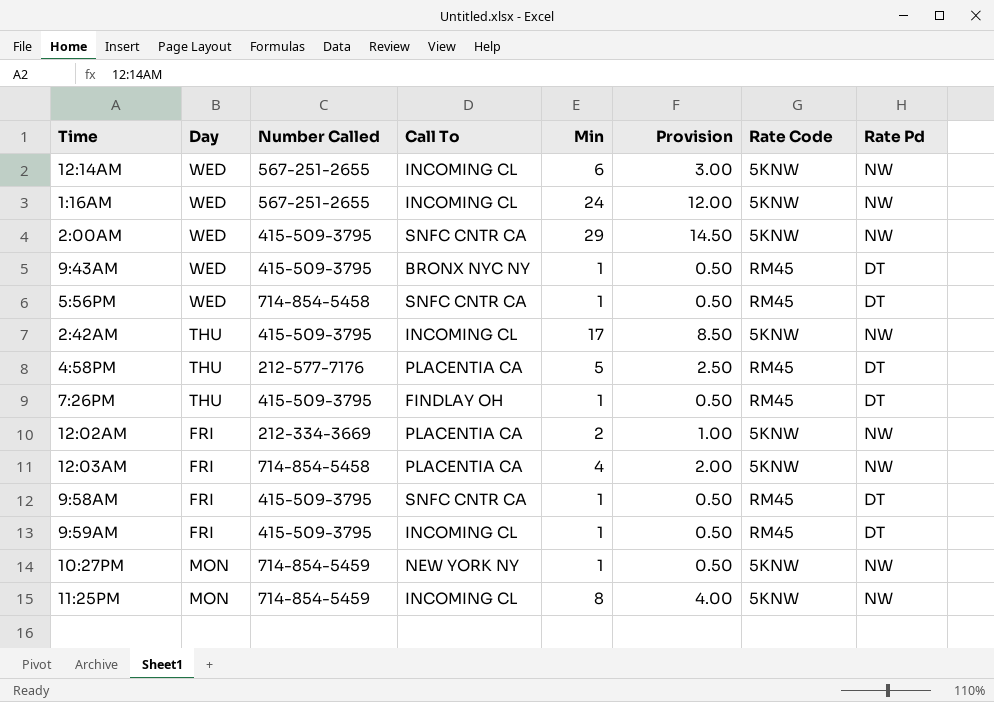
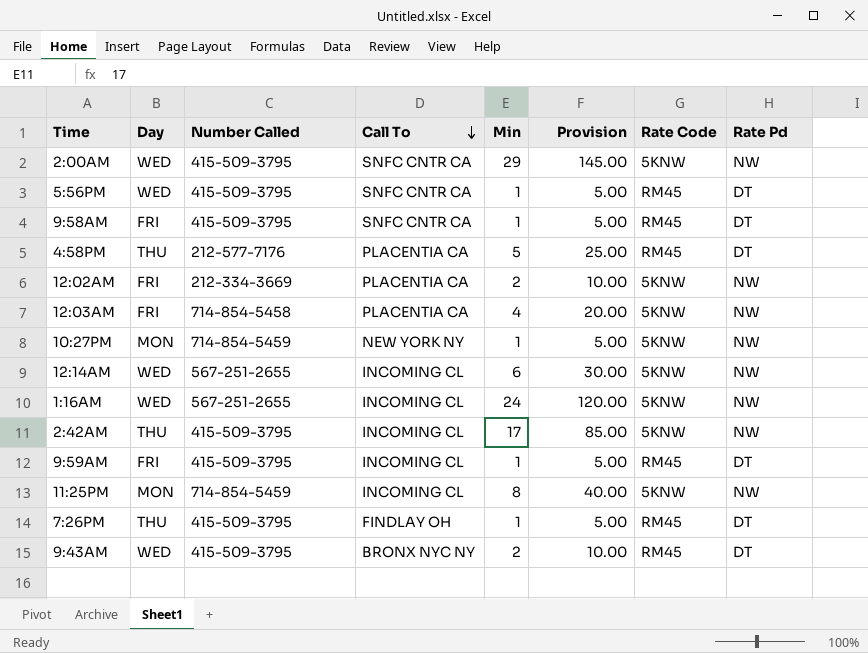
row order: none -> Call To descending
column Provision | formula: [Min] * 0.5 -> [Min] * 5
5:56PM | Number Called: 714-854-5458 -> 415-509-3795
9:43AM | Min: 1 -> 2

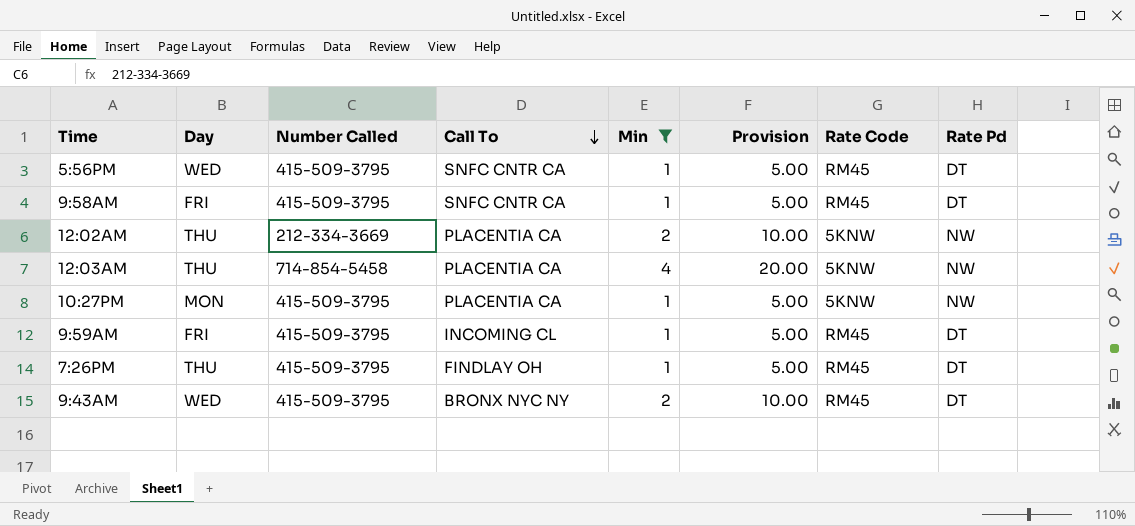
filter: none -> Min <= 4
12:02AM | Day: FRI -> THU
12:03AM | Day: FRI -> THU
10:27PM | Number Called: 714-854-5459 -> 415-509-3795
10:27PM | Call To: NEW YORK NY -> PLACENTIA CA

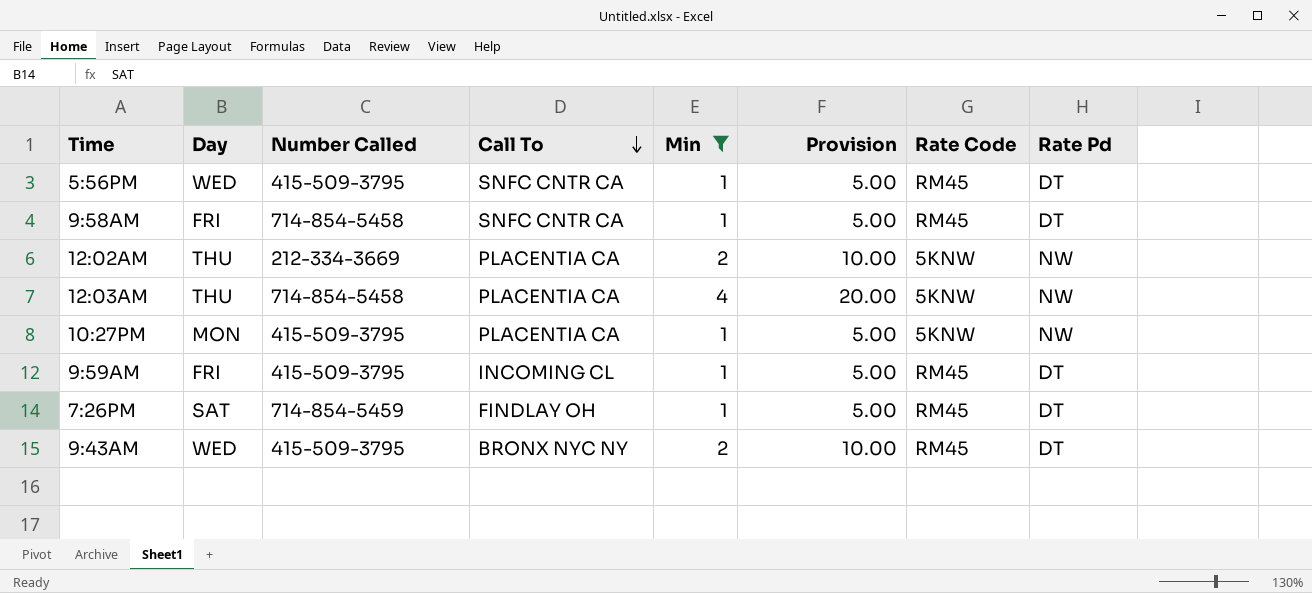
9:58AM | Number Called: 415-509-3795 -> 714-854-5458
7:26PM | Day: THU -> SAT
7:26PM | Number Called: 415-509-3795 -> 714-854-5459

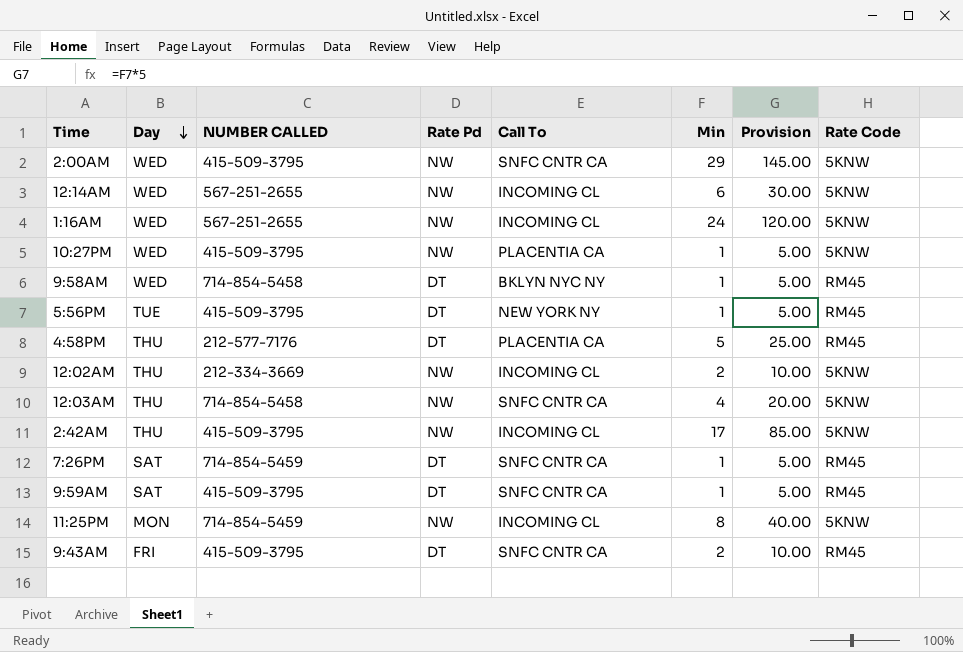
filter: Min <= 4 -> none
row order: Call To descending -> Day descending
column name: Number Called -> NUMBER CALLED
column Rate Pd | position: 8 -> 4
10:27PM | Day: MON -> WED
9:58AM | Day: FRI -> WED
9:58AM | Call To: SNFC CNTR CA -> BKLYN NYC NY
5:56PM | Day: WED -> TUE
5:56PM | Call To: SNFC CNTR CA -> NEW YORK NY
12:02AM | Call To: PLACENTIA CA -> INCOMING CL
12:03AM | Call To: PLACENTIA CA -> SNFC CNTR CA
7:26PM | Call To: FINDLAY OH -> SNFC CNTR CA
9:59AM | Day: FRI -> SAT
9:59AM | Call To: INCOMING CL -> SNFC CNTR CA
9:43AM | Day: WED -> FRI
9:43AM | Call To: BRONX NYC NY -> SNFC CNTR CA

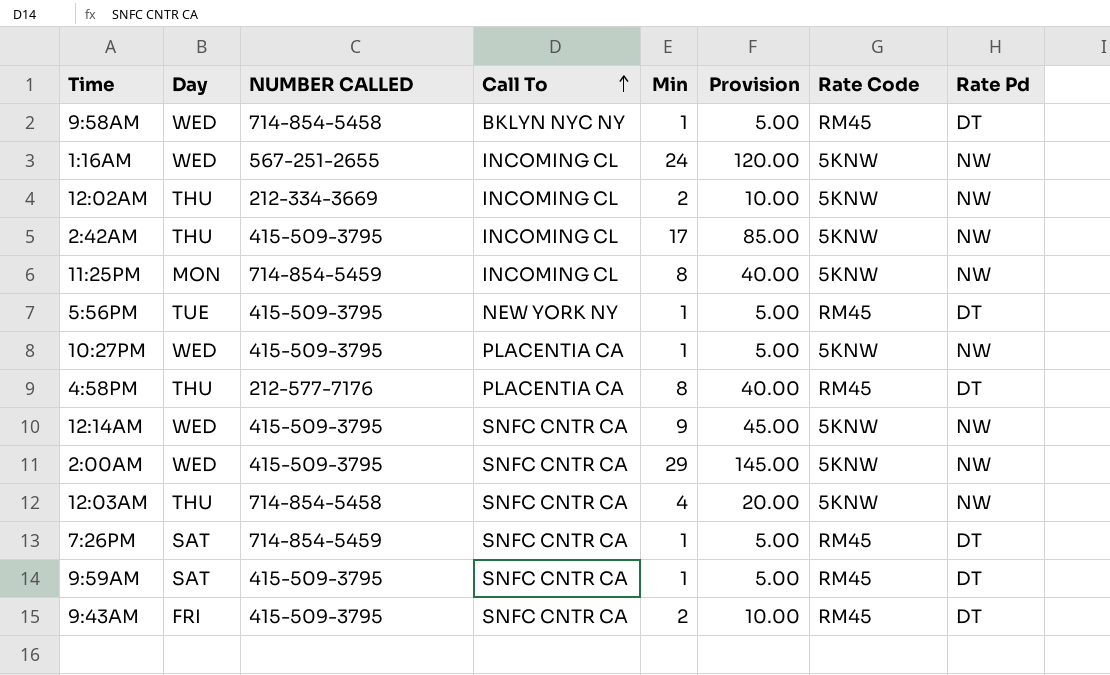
row order: Day descending -> Call To ascending
column Rate Pd | position: 4 -> 8
4:58PM | Min: 5 -> 8
4:58PM | Provision: 25.00 -> 40.00
12:14AM | NUMBER CALLED: 567-251-2655 -> 415-509-3795
12:14AM | Call To: INCOMING CL -> SNFC CNTR CA
12:14AM | Min: 6 -> 9
12:14AM | Provision: 30.00 -> 45.00

